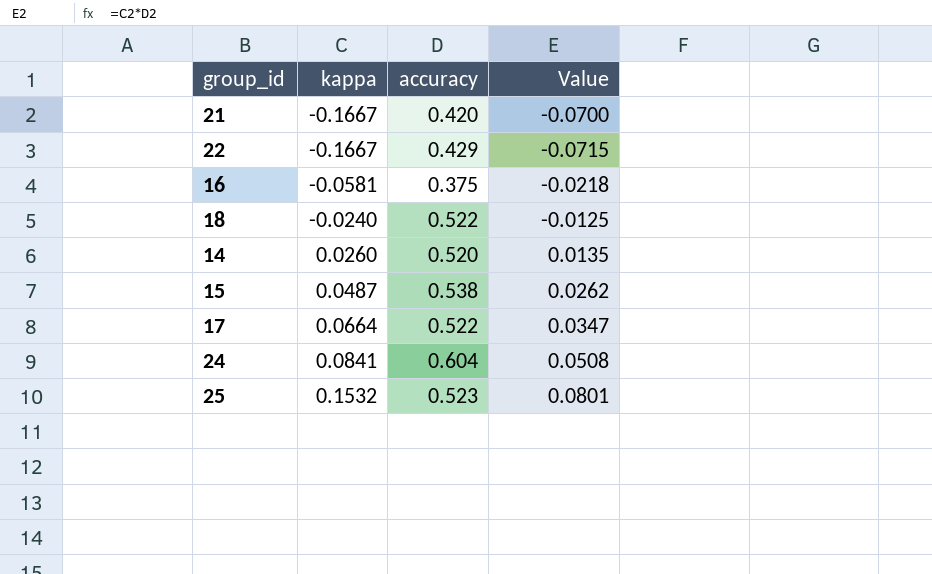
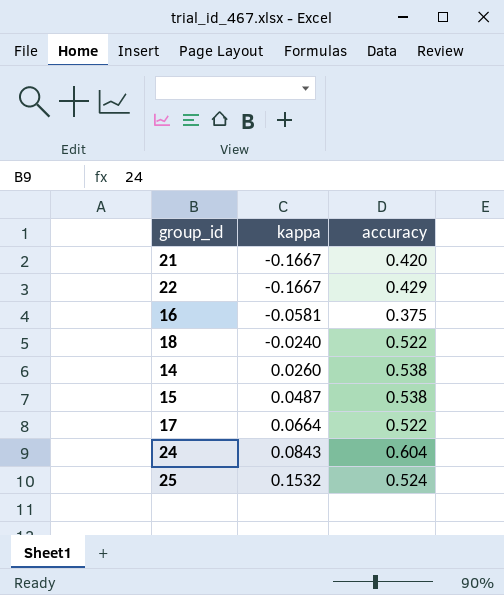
column Value | formula: [kappa] * [accuracy] -> none
14 | accuracy: 0.520 -> 0.538
24 | kappa: 0.0841 -> 0.0843
25 | accuracy: 0.523 -> 0.524

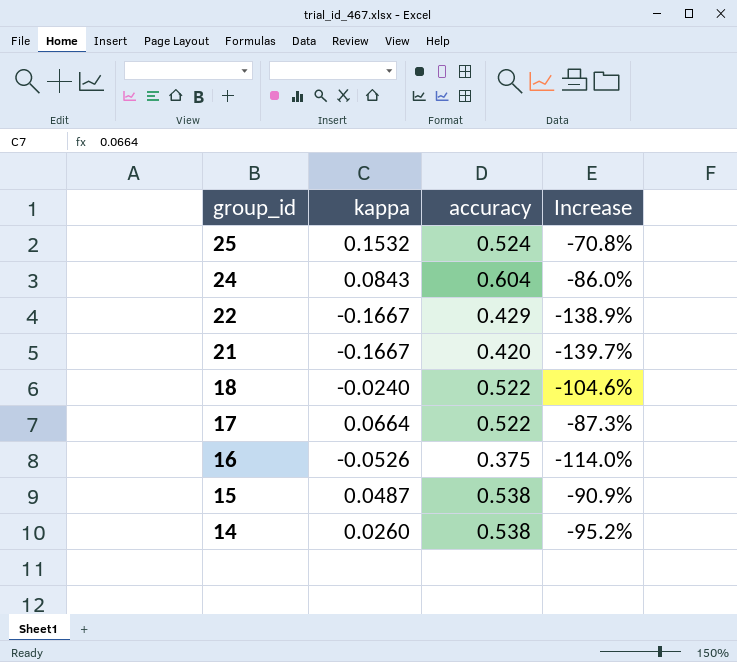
row order: kappa ascending -> group_id descending
column Increase | formula: none -> ([kappa] - [accuracy]) / [accuracy]
16 | kappa: -0.0581 -> -0.0526

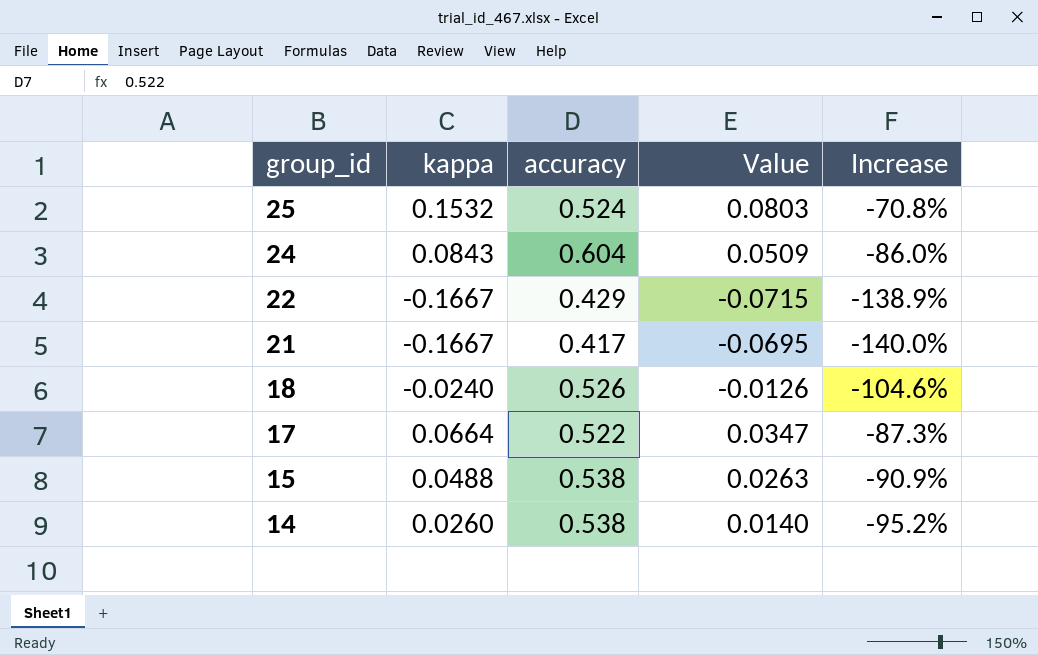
column Value | formula: none -> [kappa] * [accuracy]
row 16: -0.0526 | 0.375 | -114.0% -> none
21 | accuracy: 0.420 -> 0.417
21 | Increase: -139.7% -> -140.0%
18 | accuracy: 0.522 -> 0.526
15 | kappa: 0.0487 -> 0.0488

